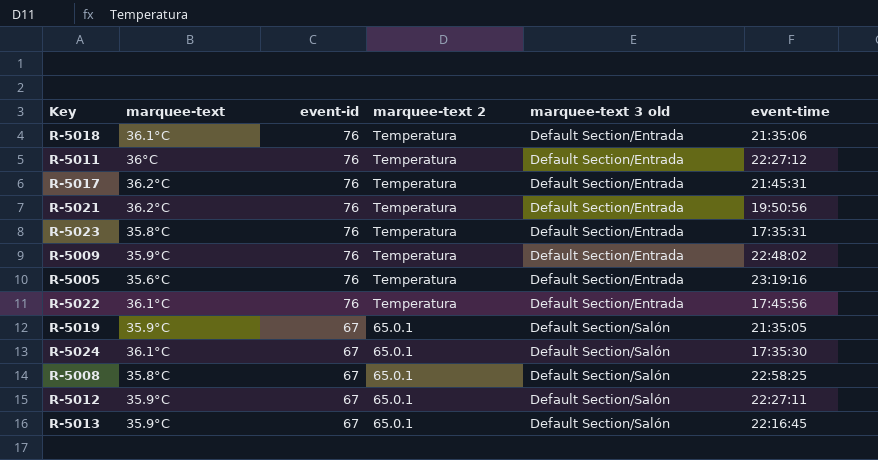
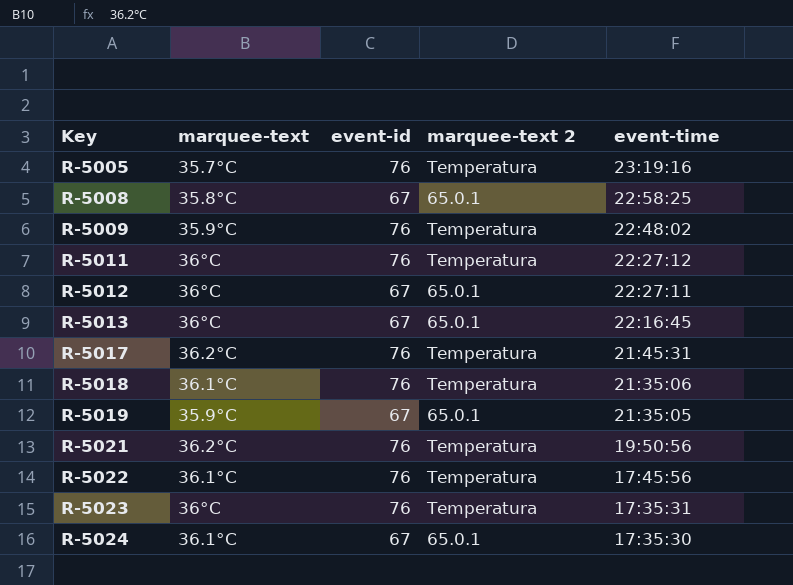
row order: event-id descending -> Key ascending
column marquee-text 3 old | position: 5 -> none
R-5005 | marquee-text: 35.6°C -> 35.7°C
R-5012 | marquee-text: 35.9°C -> 36°C
R-5013 | marquee-text: 35.9°C -> 36°C
R-5023 | marquee-text: 35.8°C -> 36°C

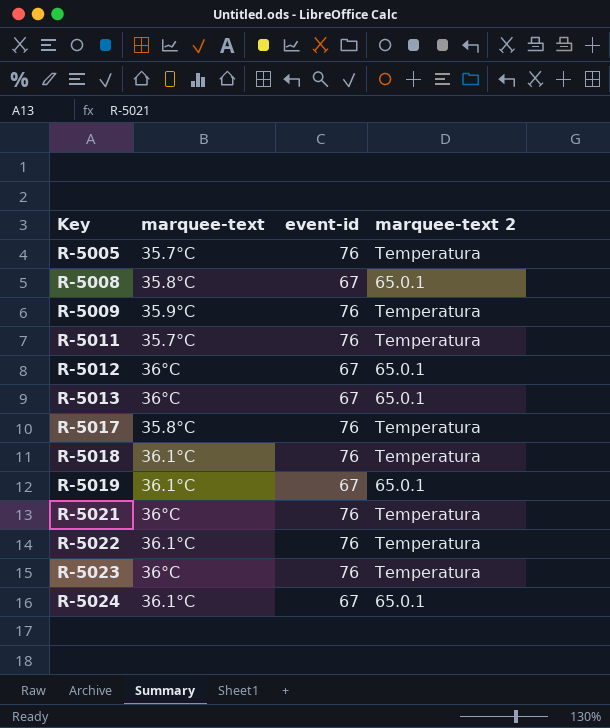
column event-time | position: 5 -> none
R-5011 | marquee-text: 36°C -> 35.7°C
R-5017 | marquee-text: 36.2°C -> 35.8°C
R-5019 | marquee-text: 35.9°C -> 36.1°C
R-5021 | marquee-text: 36.2°C -> 36°C

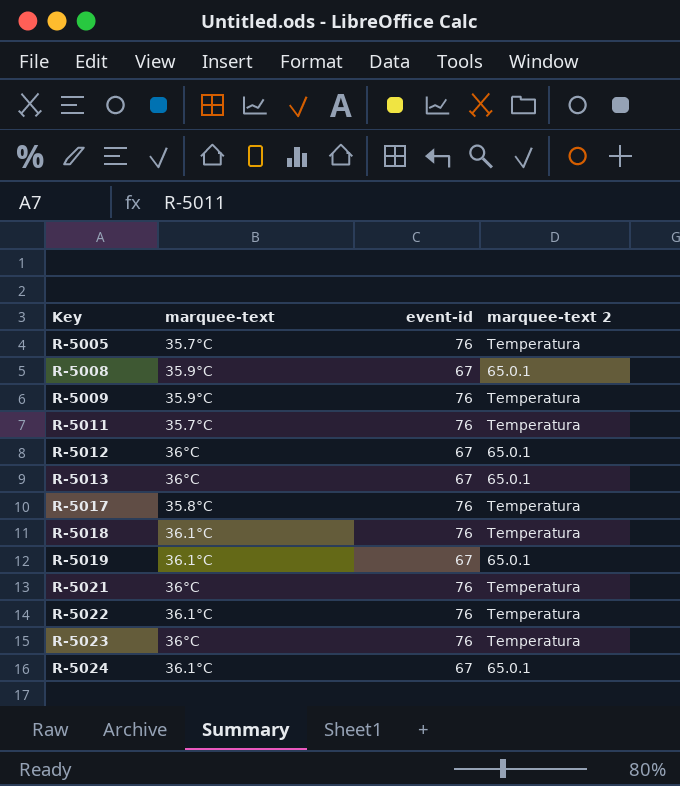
R-5008 | marquee-text: 35.8°C -> 35.9°C

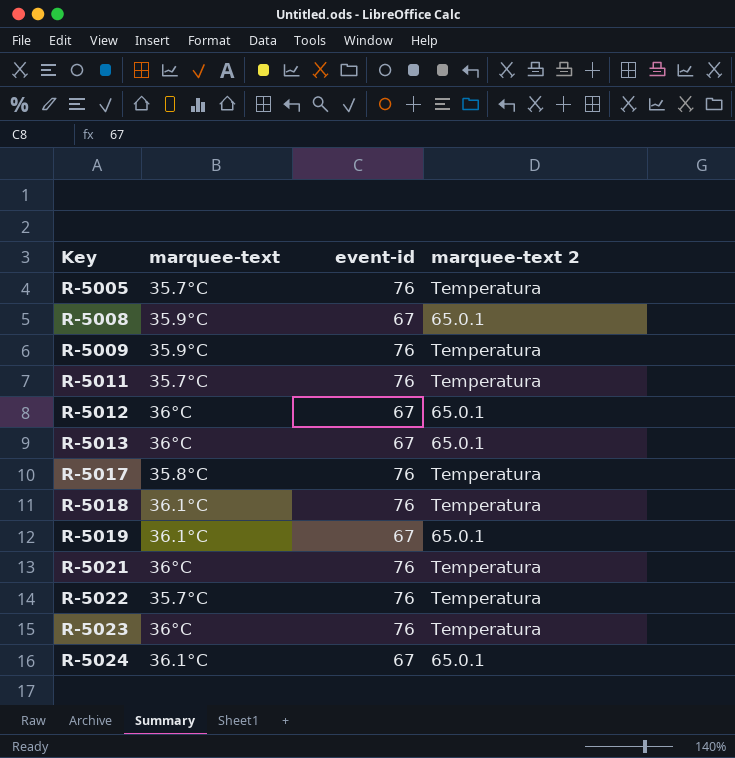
R-5022 | marquee-text: 36.1°C -> 35.7°C

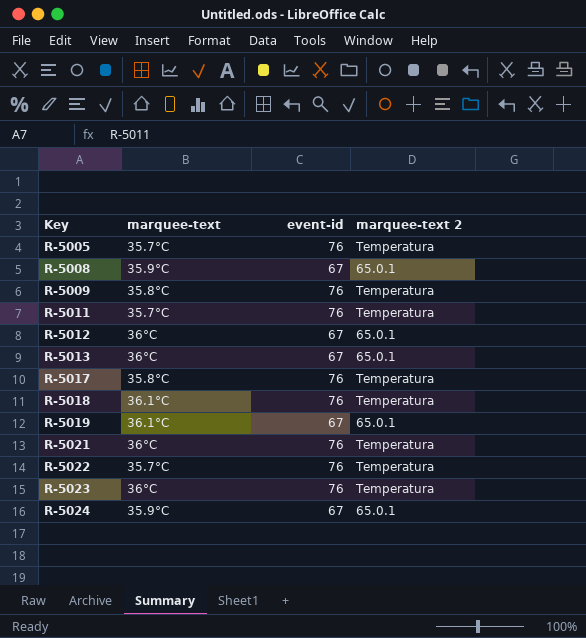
R-5009 | marquee-text: 35.9°C -> 35.8°C
R-5024 | marquee-text: 36.1°C -> 35.9°C

